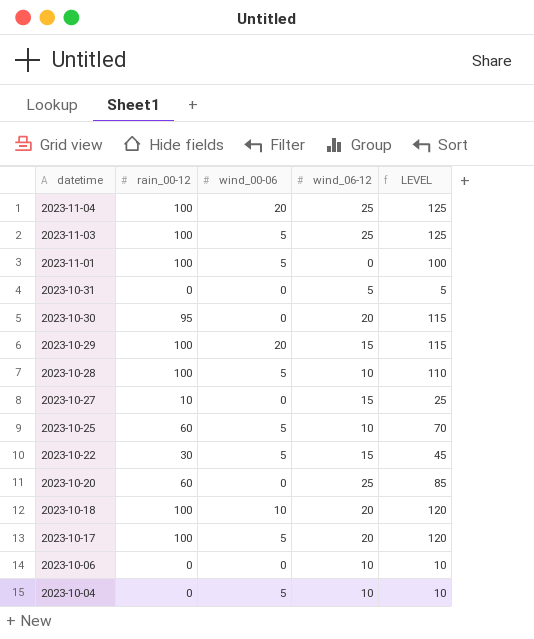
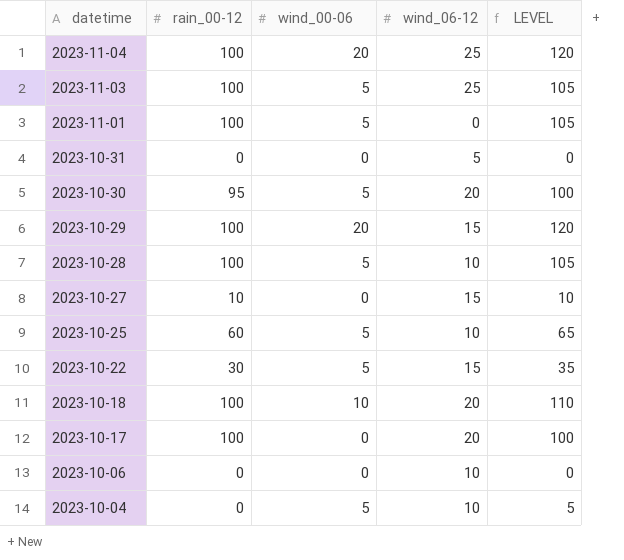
column LEVEL | formula: [rain_00-12] + [wind_06-12] -> [rain_00-12] + [wind_00-06]
row 2023-10-20: 60 | 0 | 25 | 85 -> none
2023-10-30 | wind_00-06: 0 -> 5
2023-10-17 | wind_00-06: 5 -> 0

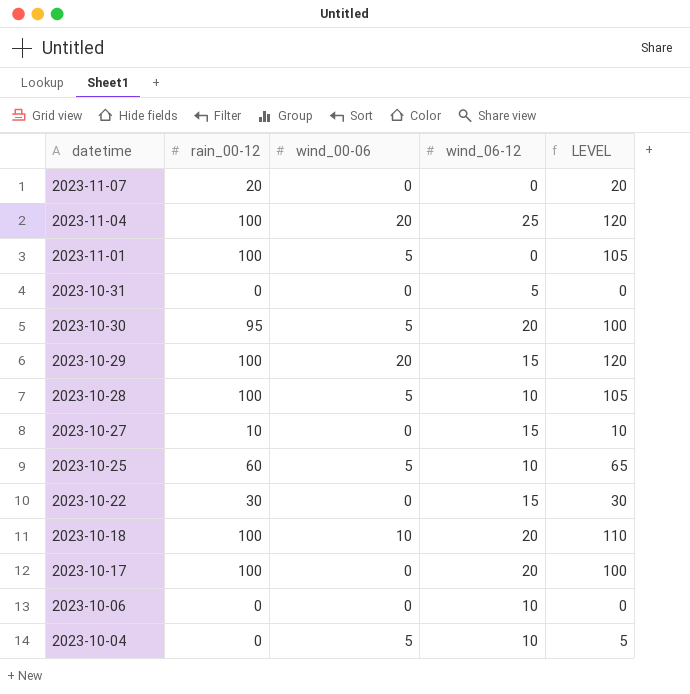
row 2023-11-03: 100 | 5 | 25 | 105 -> none
row 2023-11-07: none -> 20 | 0 | 0 | 20
2023-10-22 | wind_00-06: 5 -> 0
2023-10-22 | LEVEL: 35 -> 30

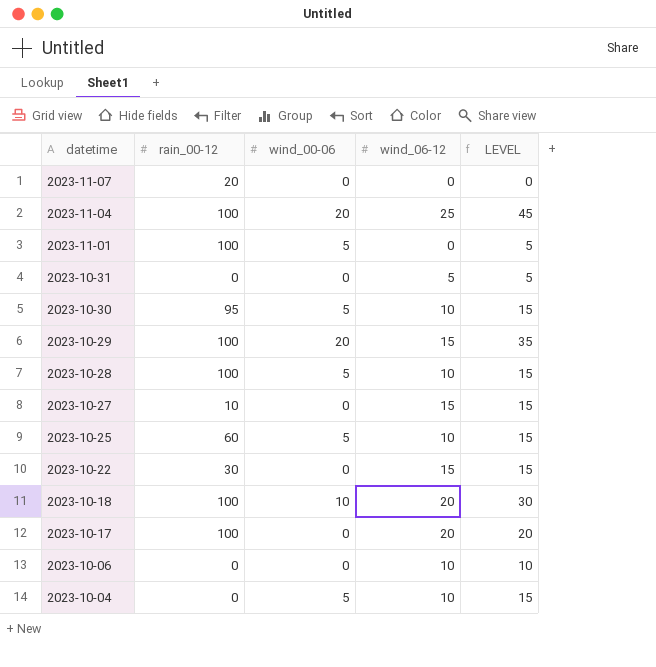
column LEVEL | formula: [rain_00-12] + [wind_00-06] -> [wind_00-06] + [wind_06-12]
2023-10-30 | wind_06-12: 20 -> 10

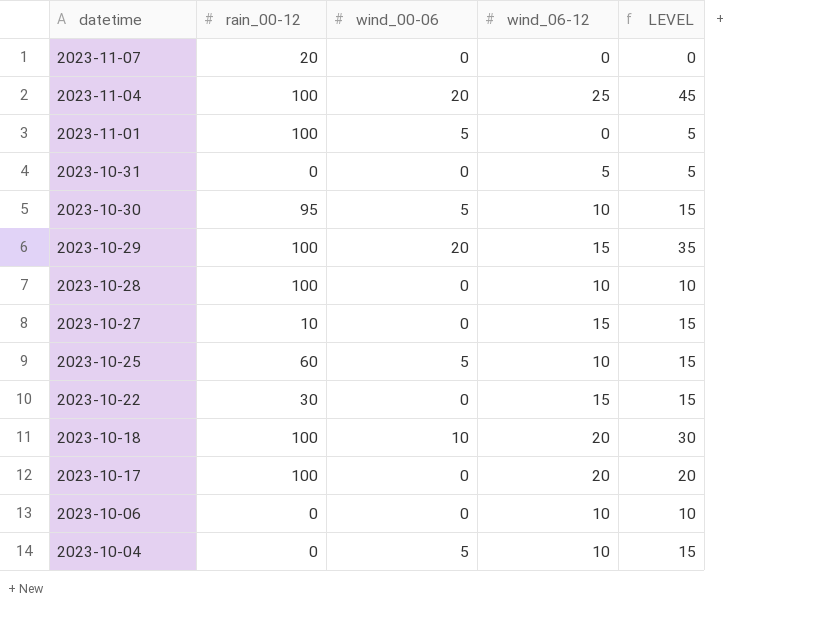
2023-10-28 | wind_00-06: 5 -> 0
2023-10-28 | LEVEL: 15 -> 10

